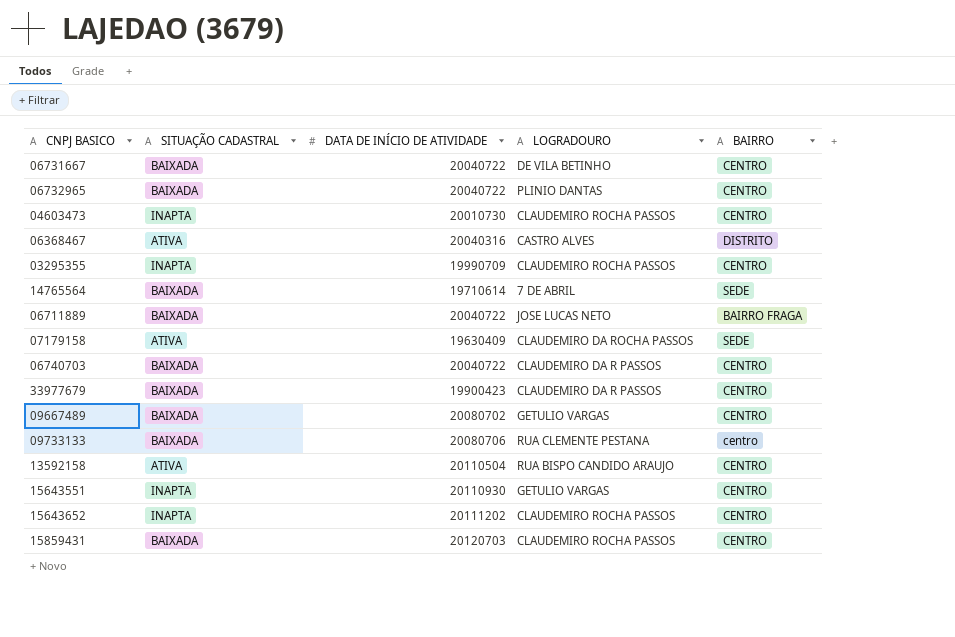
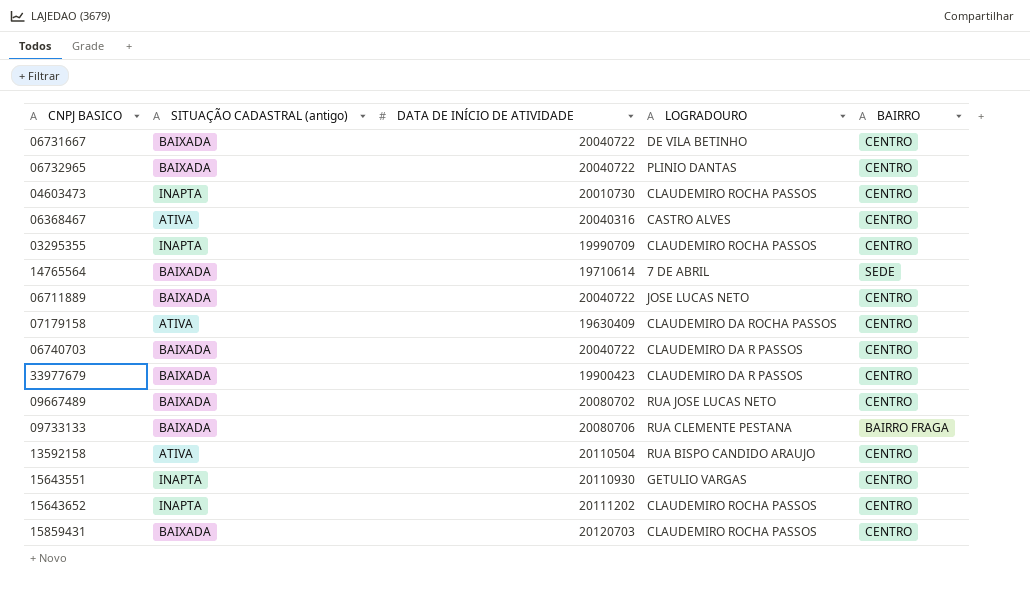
column name: SITUAÇÃO CADASTRAL -> SITUAÇÃO CADASTRAL (antigo)
06368467 | BAIRRO: DISTRITO -> CENTRO
06711889 | BAIRRO: BAIRRO FRAGA -> CENTRO
07179158 | BAIRRO: SEDE -> CENTRO
09667489 | LOGRADOURO: GETULIO VARGAS -> RUA JOSE LUCAS NETO
09733133 | BAIRRO: centro -> BAIRRO FRAGA

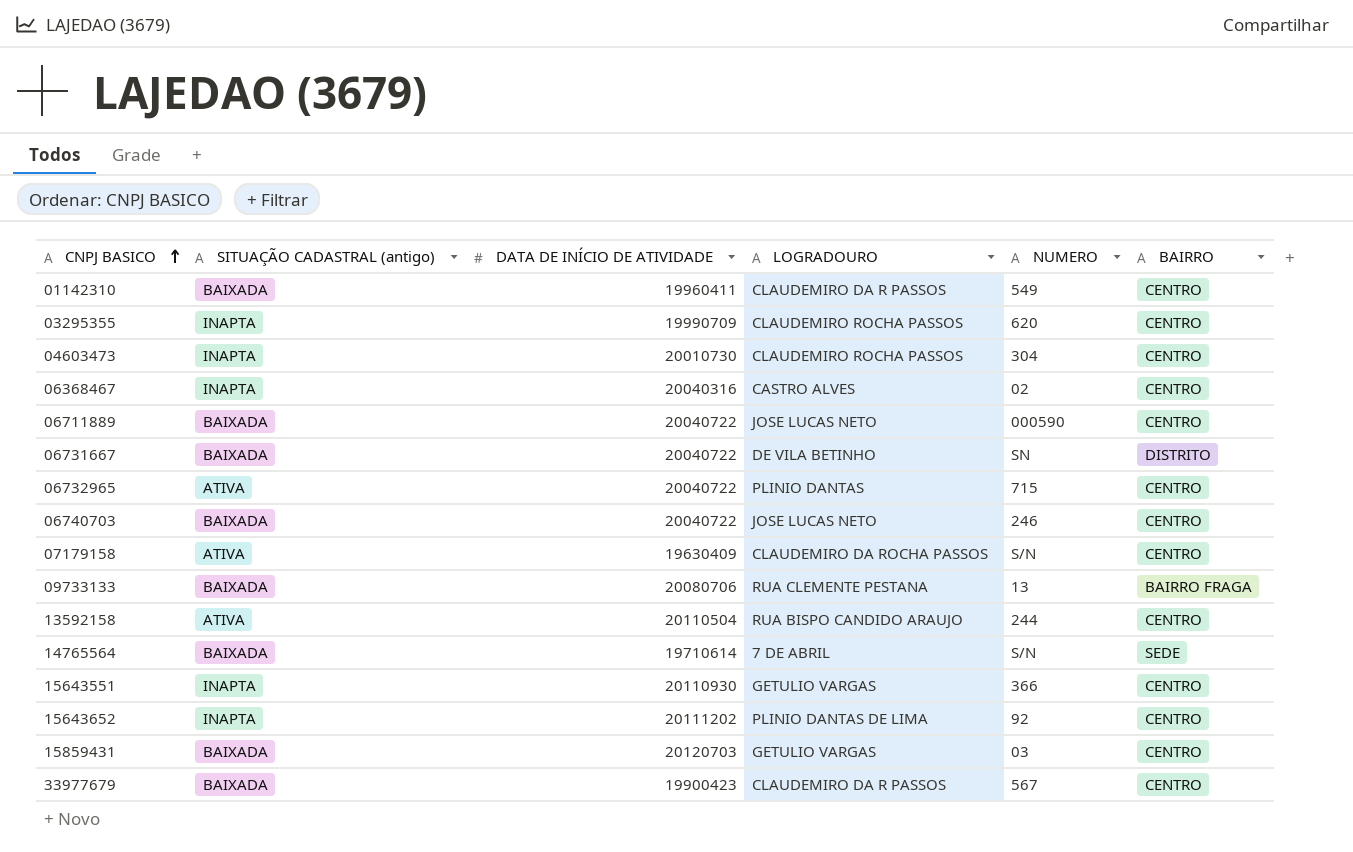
row order: none -> CNPJ BASICO ascending
column NUMERO | position: none -> 5
row 09667489: BAIXADA | 20080702 | RUA JOSE LUCAS NETO | CENTRO -> none
row 01142310: none -> BAIXADA | 19960411 | CLAUDEMIRO DA R PASSOS | 549 | CENTRO
06368467 | SITUAÇÃO CADASTRAL (antigo): ATIVA -> INAPTA
06731667 | BAIRRO: CENTRO -> DISTRITO
06732965 | SITUAÇÃO CADASTRAL (antigo): BAIXADA -> ATIVA
06740703 | LOGRADOURO: CLAUDEMIRO DA R PASSOS -> JOSE LUCAS NETO
15643652 | LOGRADOURO: CLAUDEMIRO ROCHA PASSOS -> PLINIO DANTAS DE LIMA
15859431 | LOGRADOURO: CLAUDEMIRO ROCHA PASSOS -> GETULIO VARGAS

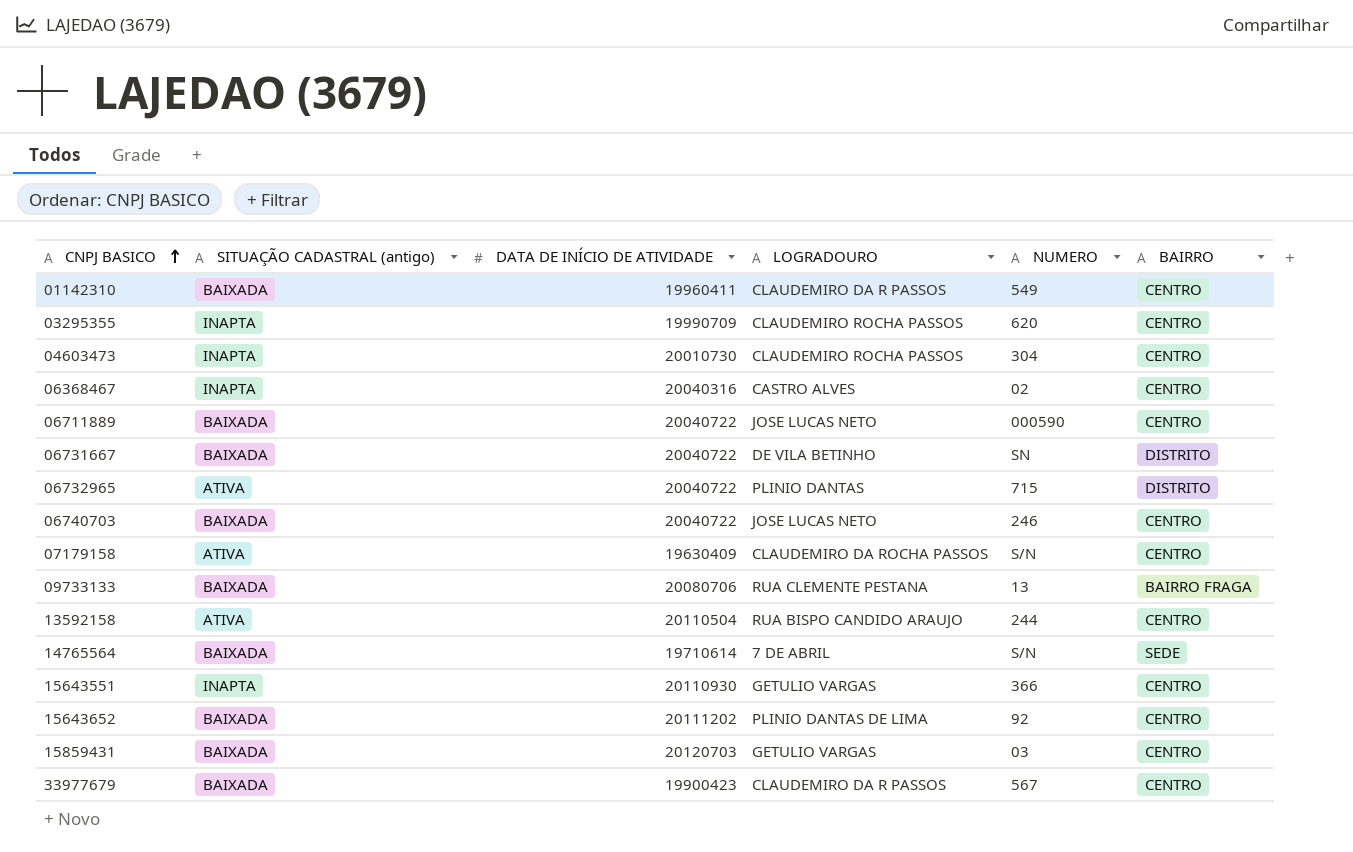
06732965 | BAIRRO: CENTRO -> DISTRITO
15643652 | SITUAÇÃO CADASTRAL (antigo): INAPTA -> BAIXADA

